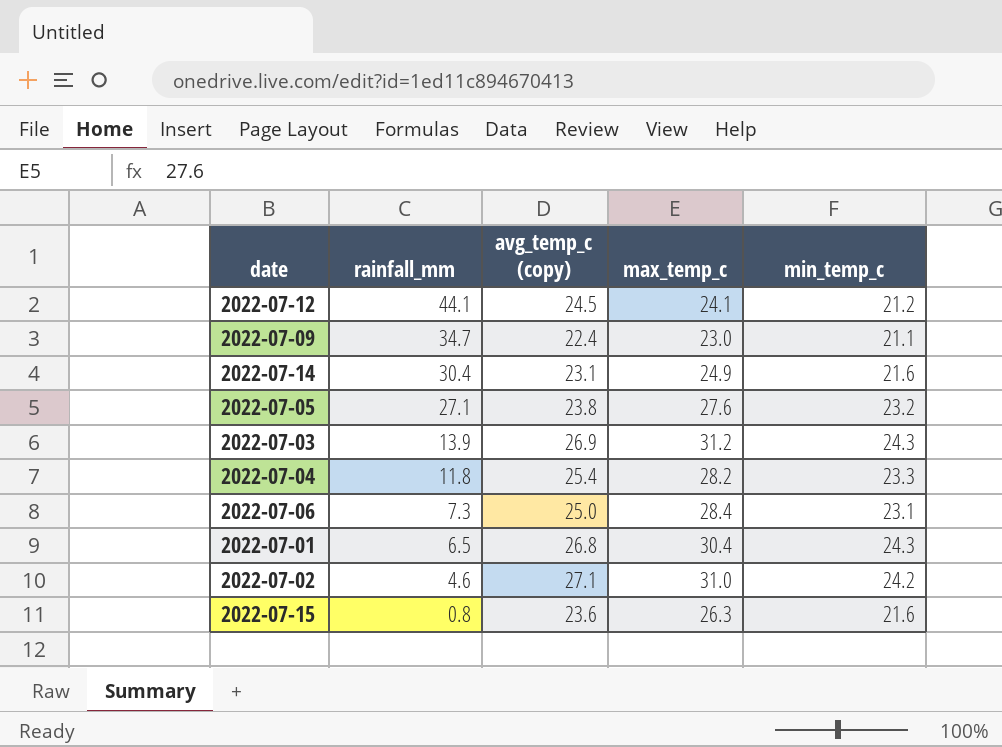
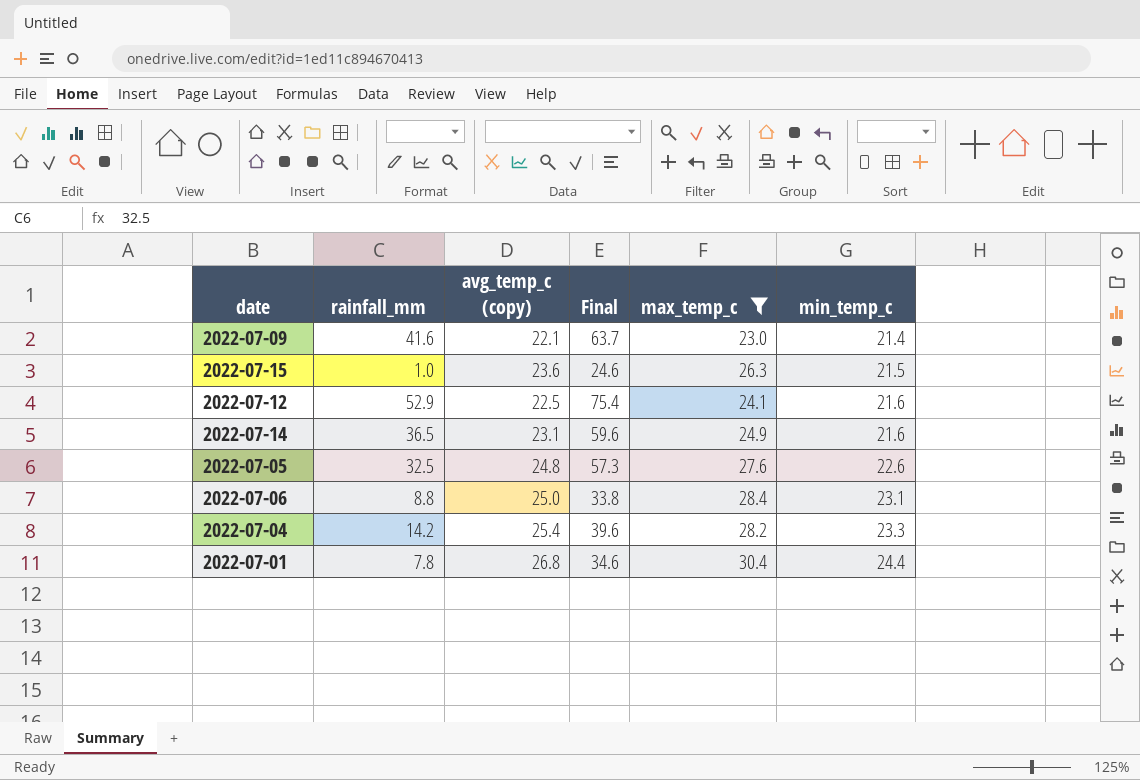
filter: none -> max_temp_c <= 30.4
row order: rainfall_mm descending -> min_temp_c ascending
column Final | formula: none -> [rainfall_mm] + [avg_temp_c (copy)]
2022-07-09 | rainfall_mm: 34.7 -> 41.6
2022-07-09 | avg_temp_c (copy): 22.4 -> 22.1
2022-07-09 | min_temp_c: 21.1 -> 21.4
2022-07-15 | rainfall_mm: 0.8 -> 1.0
2022-07-15 | min_temp_c: 21.6 -> 21.5
2022-07-12 | rainfall_mm: 44.1 -> 52.9
2022-07-12 | avg_temp_c (copy): 24.5 -> 22.5
2022-07-12 | min_temp_c: 21.2 -> 21.6
2022-07-14 | rainfall_mm: 30.4 -> 36.5
2022-07-05 | rainfall_mm: 27.1 -> 32.5
2022-07-05 | avg_temp_c (copy): 23.8 -> 24.8
2022-07-05 | min_temp_c: 23.2 -> 22.6
2022-07-06 | rainfall_mm: 7.3 -> 8.8
2022-07-04 | rainfall_mm: 11.8 -> 14.2
2022-07-01 | rainfall_mm: 6.5 -> 7.8
2022-07-01 | min_temp_c: 24.3 -> 24.4

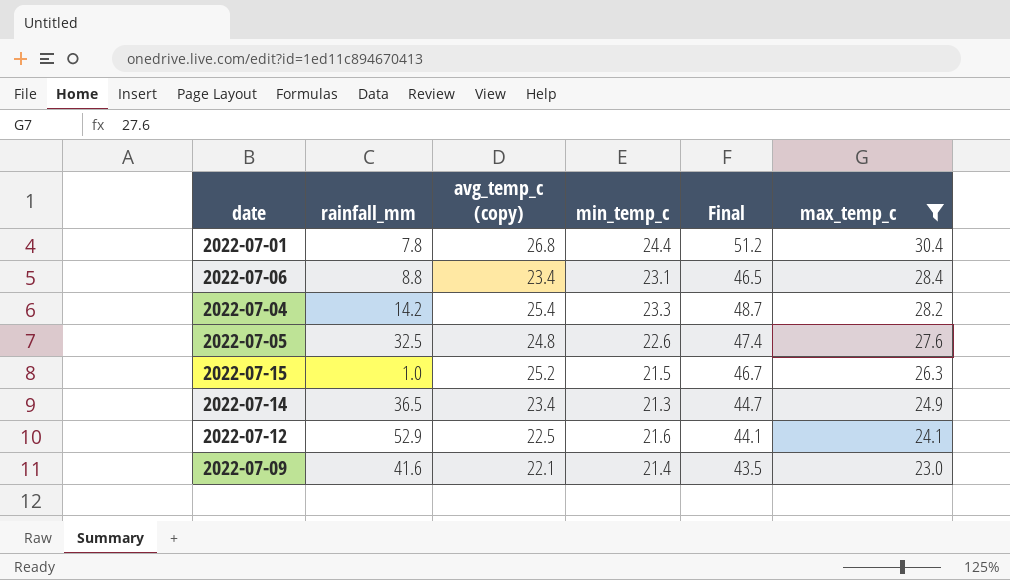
row order: min_temp_c ascending -> max_temp_c descending
column min_temp_c | position: 6 -> 4
column Final | formula: [rainfall_mm] + [avg_temp_c (copy)] -> [avg_temp_c (copy)] + [min_temp_c]
2022-07-06 | avg_temp_c (copy): 25.0 -> 23.4
2022-07-15 | avg_temp_c (copy): 23.6 -> 25.2
2022-07-14 | avg_temp_c (copy): 23.1 -> 23.4
2022-07-14 | min_temp_c: 21.6 -> 21.3

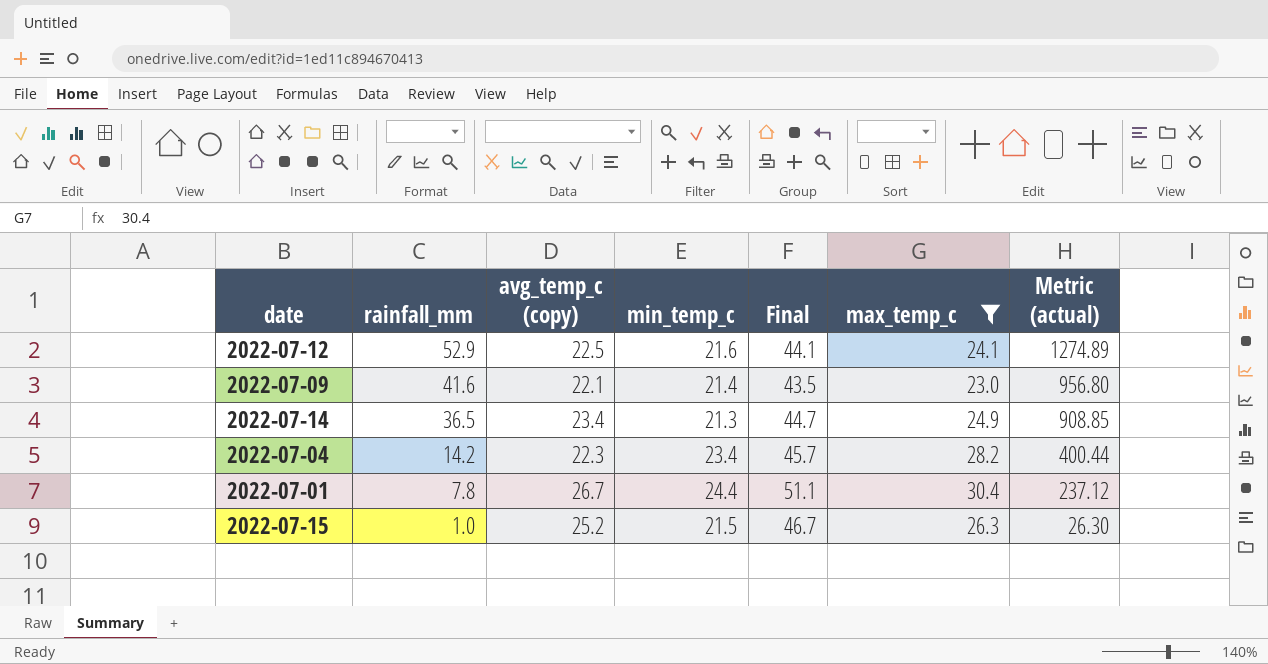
row order: max_temp_c descending -> rainfall_mm descending
column Metric (actual) | formula: none -> [rainfall_mm] * [max_temp_c]
row 2022-07-06: 8.8 | 23.4 | 23.1 | 46.5 | 28.4 -> none
row 2022-07-05: 32.5 | 24.8 | 22.6 | 47.4 | 27.6 -> none
2022-07-04 | avg_temp_c (copy): 25.4 -> 22.3
2022-07-04 | min_temp_c: 23.3 -> 23.4
2022-07-04 | Final: 48.7 -> 45.7
2022-07-01 | avg_temp_c (copy): 26.8 -> 26.7
2022-07-01 | Final: 51.2 -> 51.1

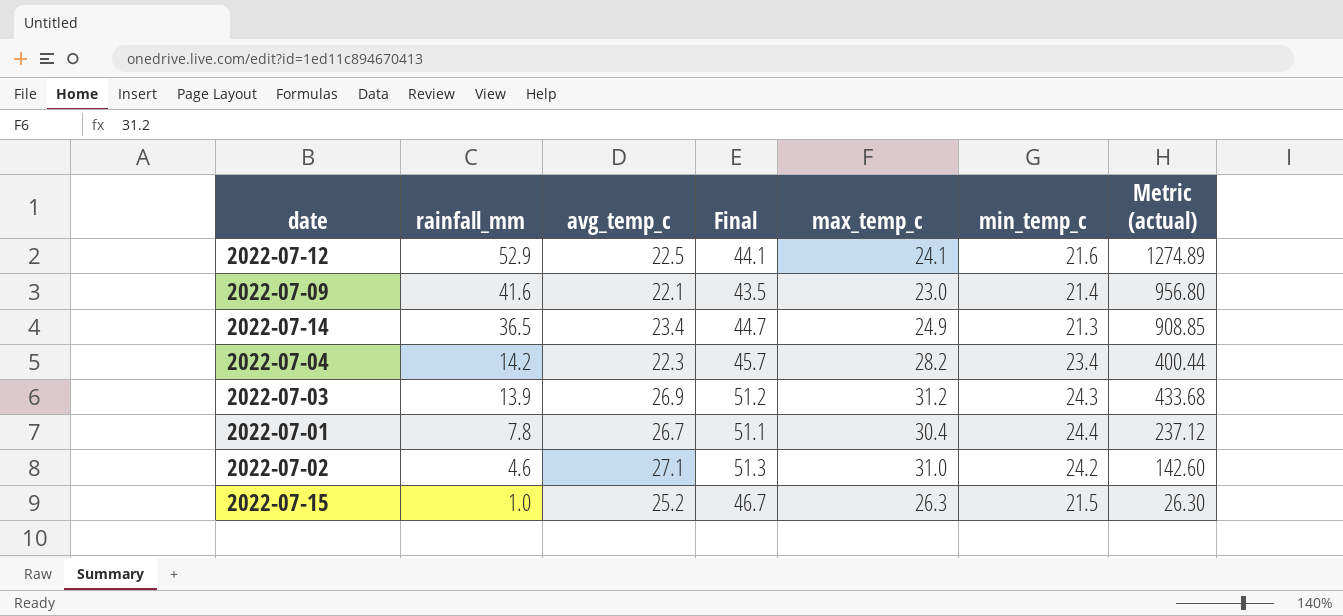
filter: max_temp_c <= 30.4 -> none
column name: avg_temp_c (copy) -> avg_temp_c
column min_temp_c | position: 4 -> 6

